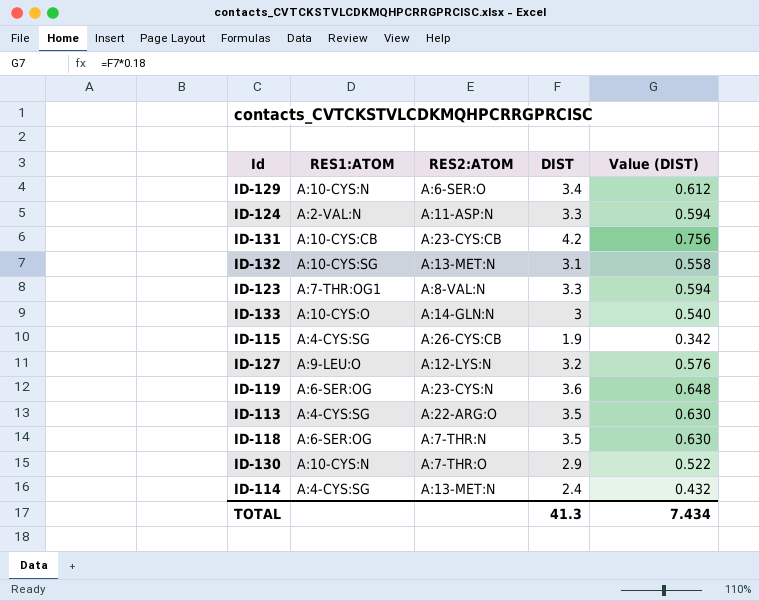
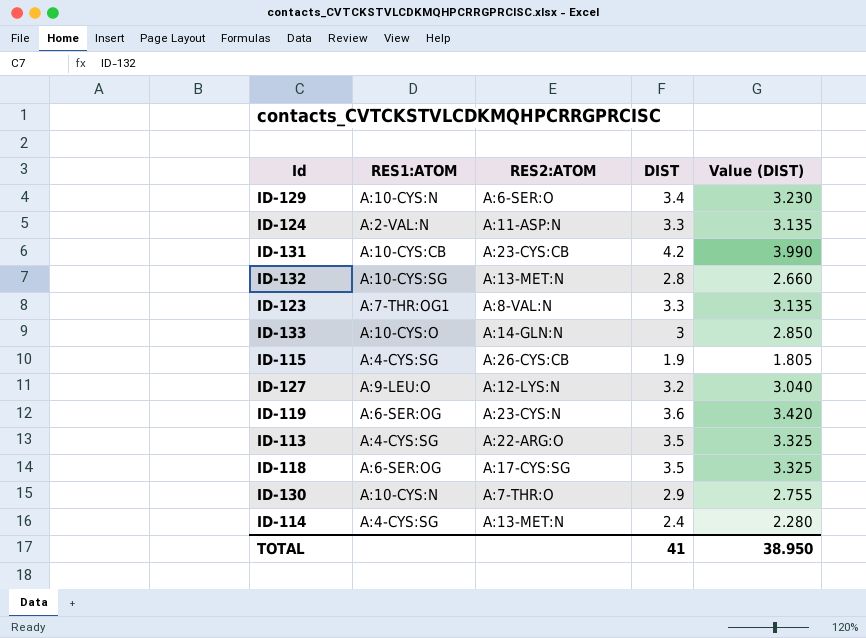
column Value (DIST) | formula: [DIST] * 0.18 -> [DIST] * 0.95
ID-132 | DIST: 3.1 -> 2.8
ID-118 | RES2:ATOM: A:7-THR:N -> A:17-CYS:SG
TOTAL | DIST: 41.3 -> 41
TOTAL | Value (DIST): 7.434 -> 38.950

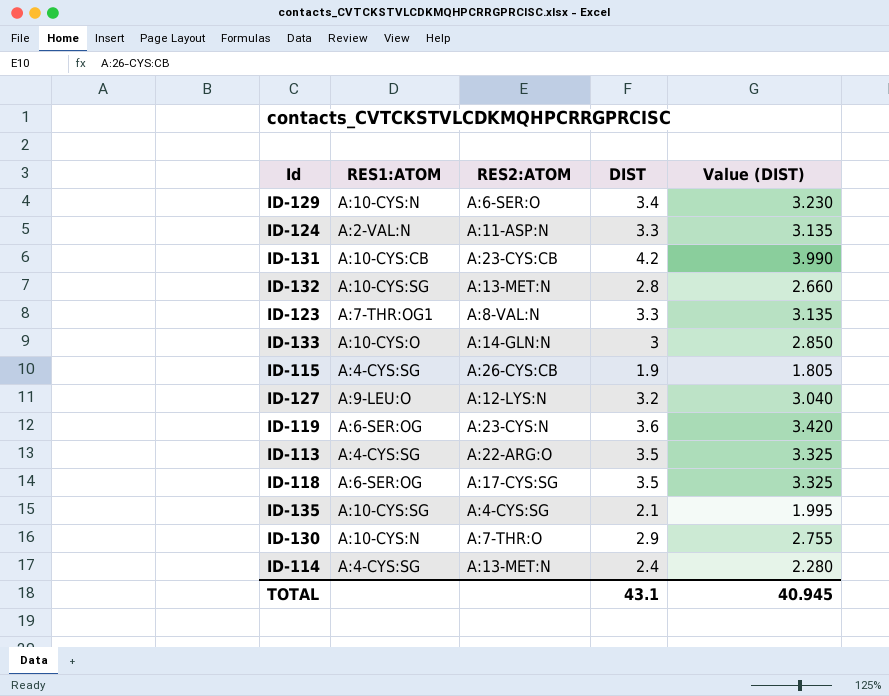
row ID-135: none -> A:10-CYS:SG | A:4-CYS:SG | 2.1 | 1.995
TOTAL | DIST: 41 -> 43.1
TOTAL | Value (DIST): 38.950 -> 40.945

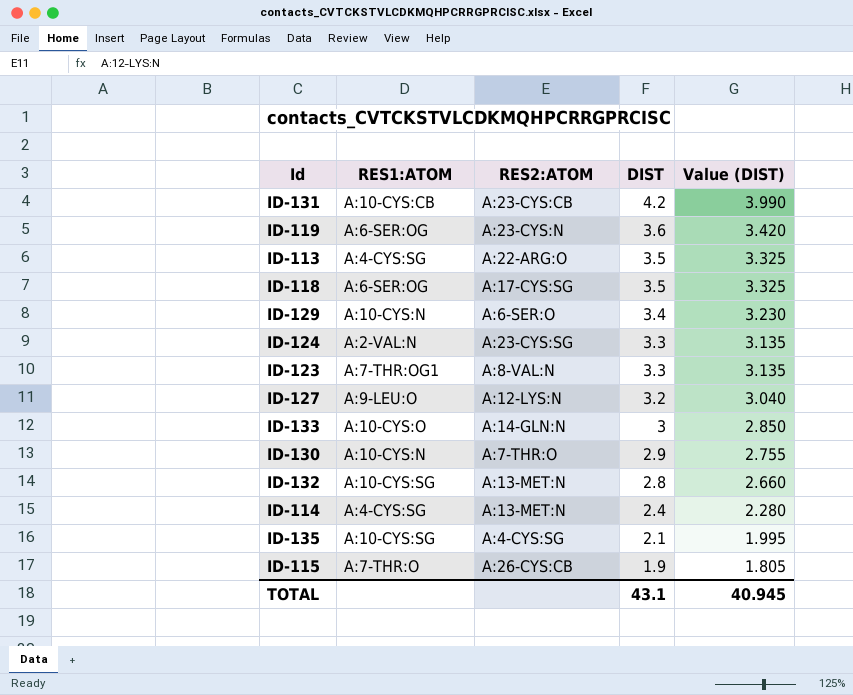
row order: none -> DIST descending
ID-124 | RES2:ATOM: A:11-ASP:N -> A:23-CYS:SG
ID-115 | RES1:ATOM: A:4-CYS:SG -> A:7-THR:O

